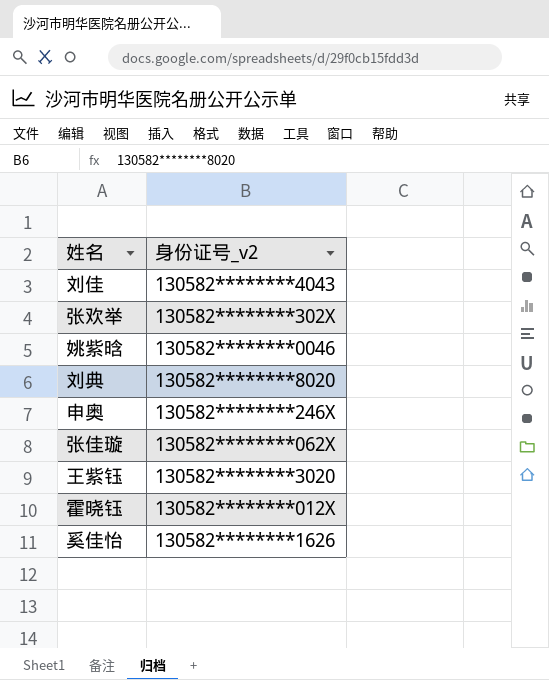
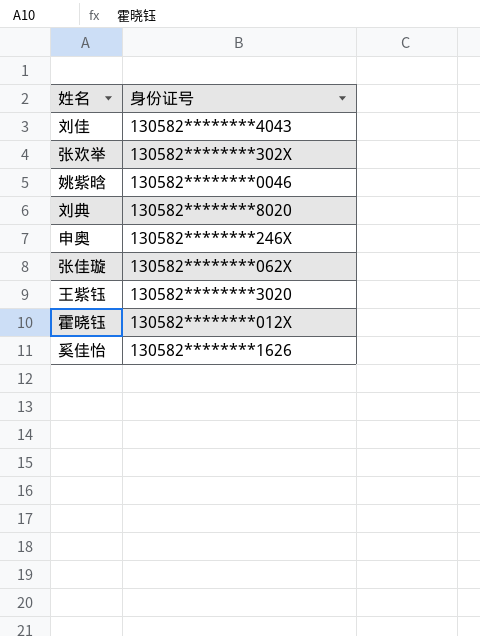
column name: 身份证号_v2 -> 身份证号

